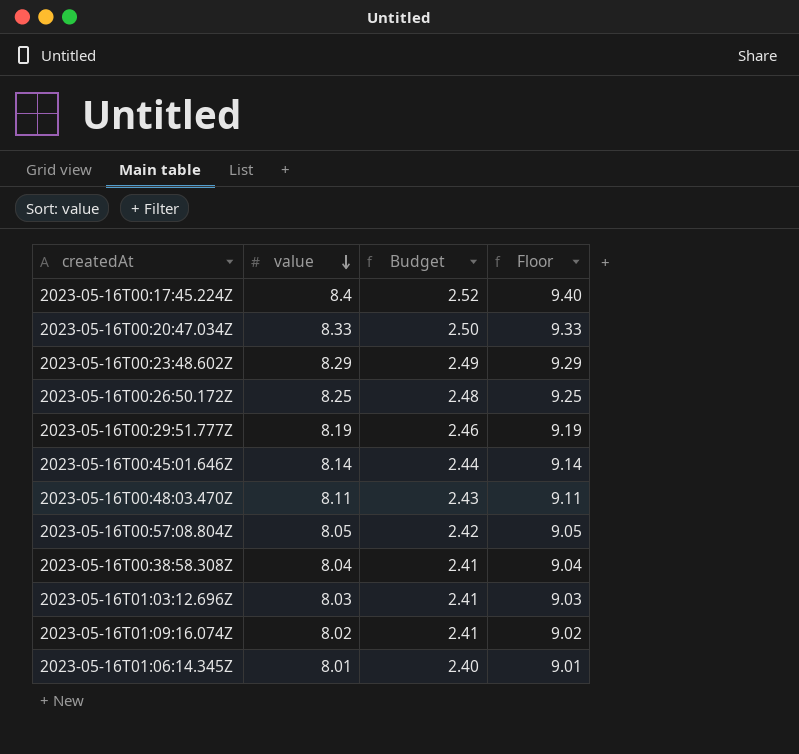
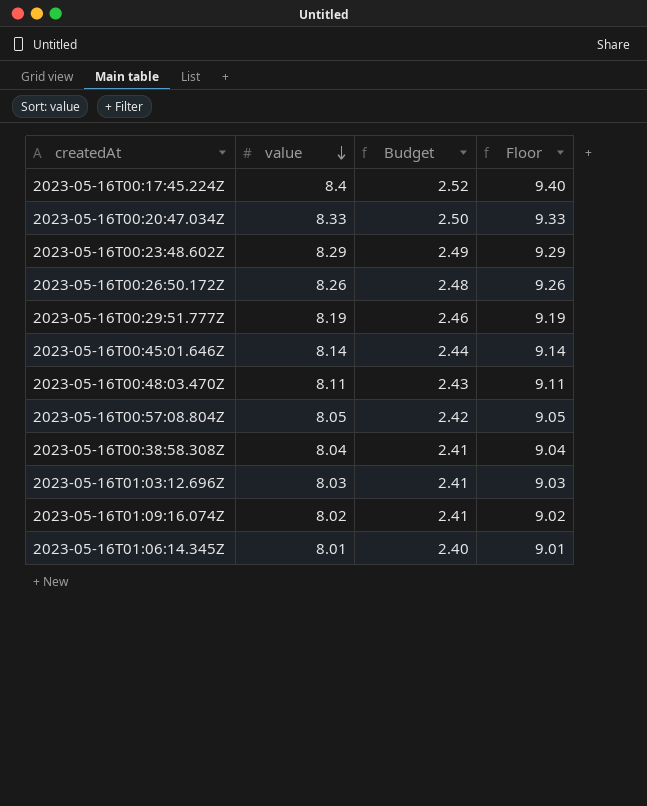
2023-05-16T00:26:50.172Z | value: 8.25 -> 8.26
2023-05-16T00:26:50.172Z | Floor: 9.25 -> 9.26

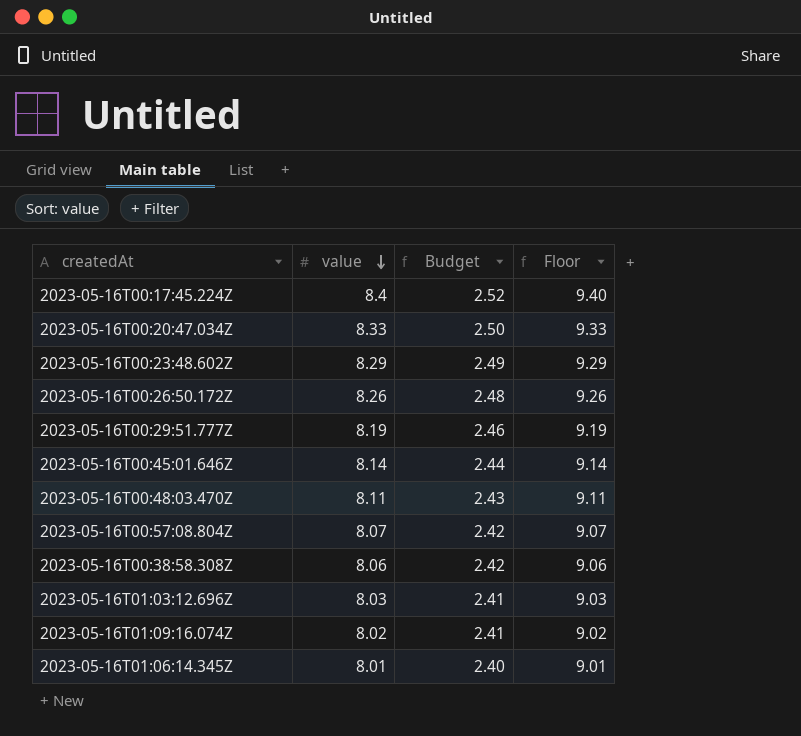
2023-05-16T00:57:08.804Z | value: 8.05 -> 8.07
2023-05-16T00:57:08.804Z | Floor: 9.05 -> 9.07
2023-05-16T00:38:58.308Z | value: 8.04 -> 8.06
2023-05-16T00:38:58.308Z | Budget: 2.41 -> 2.42
2023-05-16T00:38:58.308Z | Floor: 9.04 -> 9.06

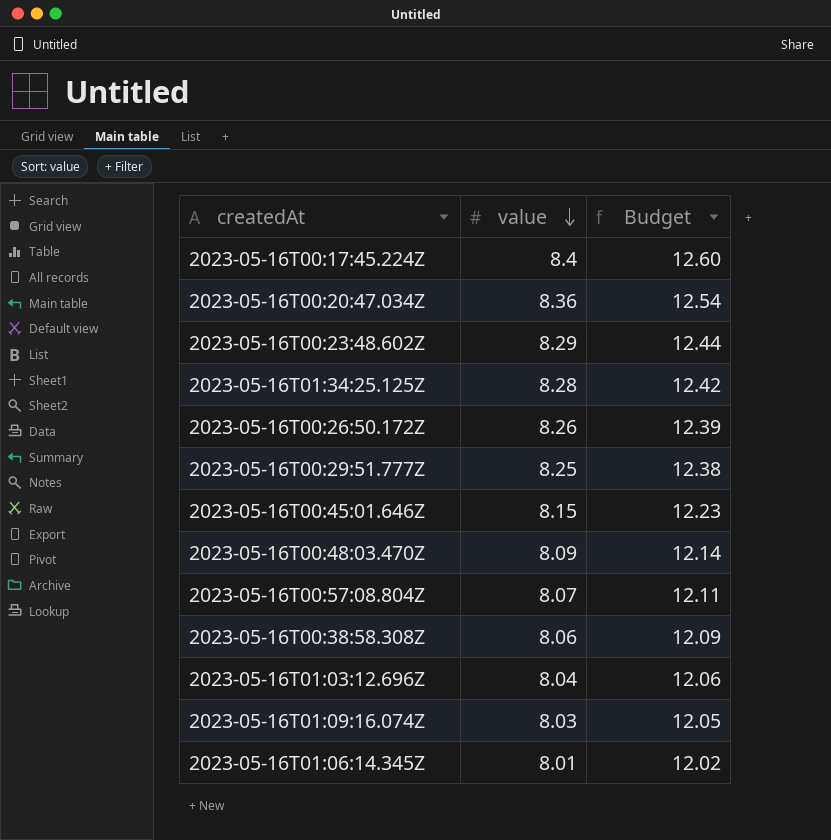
column Floor | formula: [value] + 1 -> none
column Budget | formula: [value] * 0.3 -> [value] * 1.5
2023-05-16T00:20:47.034Z | value: 8.33 -> 8.36
row 2023-05-16T01:34:25.125Z: none -> 8.28 | 12.42
2023-05-16T00:29:51.777Z | value: 8.19 -> 8.25
2023-05-16T00:45:01.646Z | value: 8.14 -> 8.15
2023-05-16T00:48:03.470Z | value: 8.11 -> 8.09
2023-05-16T01:03:12.696Z | value: 8.03 -> 8.04
2023-05-16T01:09:16.074Z | value: 8.02 -> 8.03

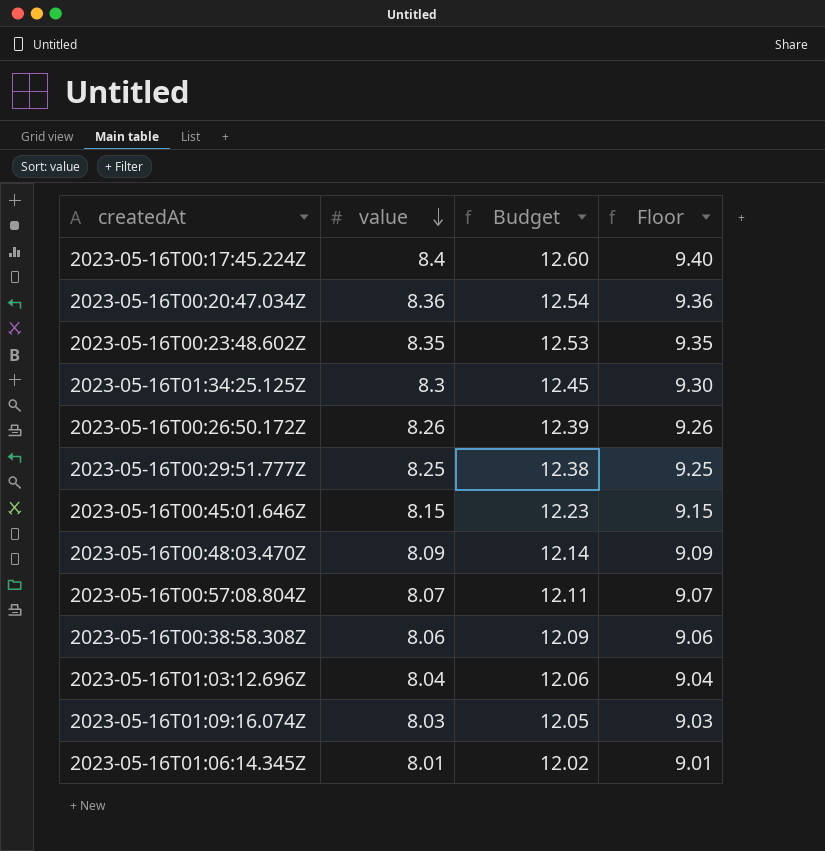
column Floor | formula: none -> [value] + 1
2023-05-16T00:23:48.602Z | value: 8.29 -> 8.35
2023-05-16T00:23:48.602Z | Budget: 12.44 -> 12.53
2023-05-16T01:34:25.125Z | value: 8.28 -> 8.3
2023-05-16T01:34:25.125Z | Budget: 12.42 -> 12.45

